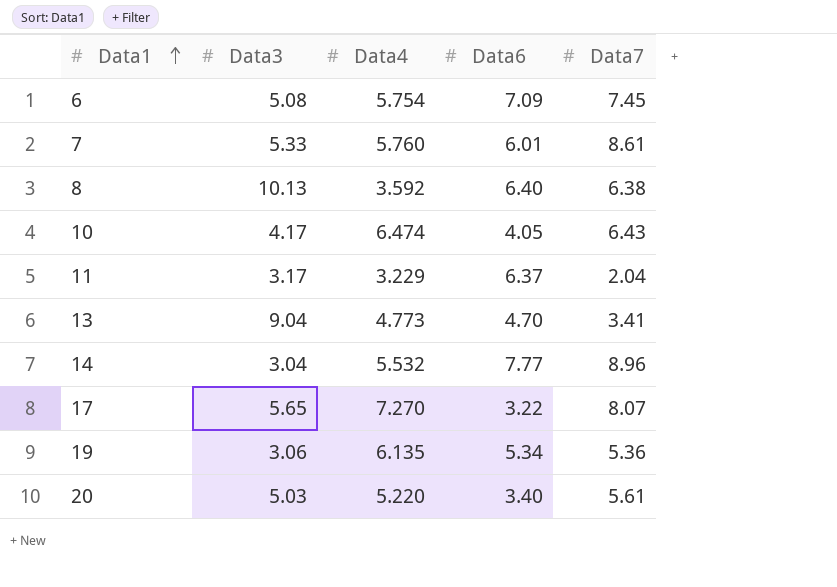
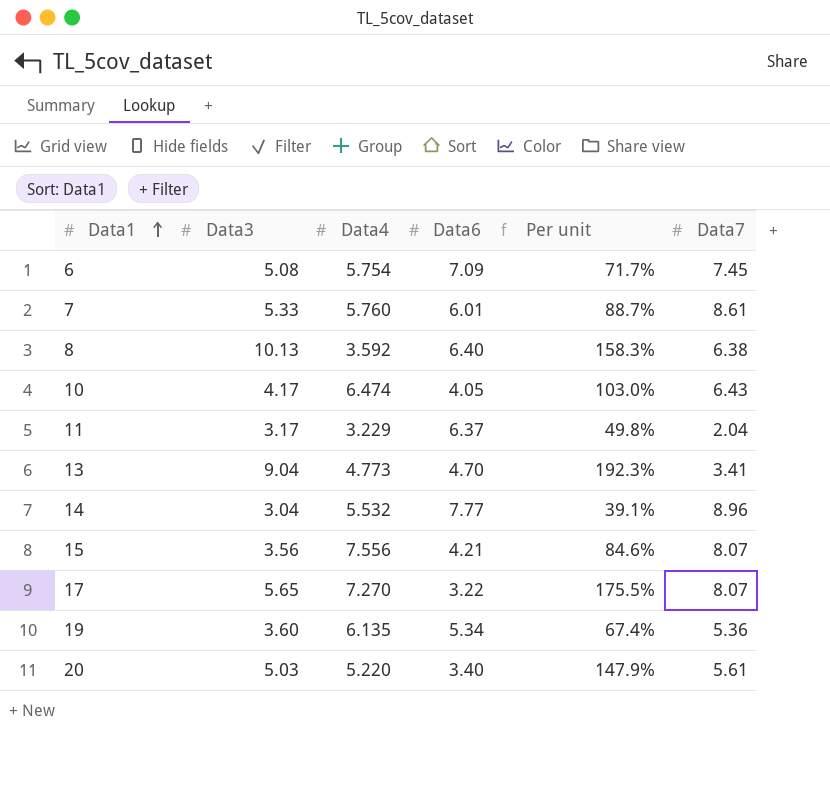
column Per unit | formula: none -> [Data3] / [Data6]
row 15: none -> 3.56 | 7.556 | 4.21 | 84.6% | 8.07
19 | Data3: 3.06 -> 3.60

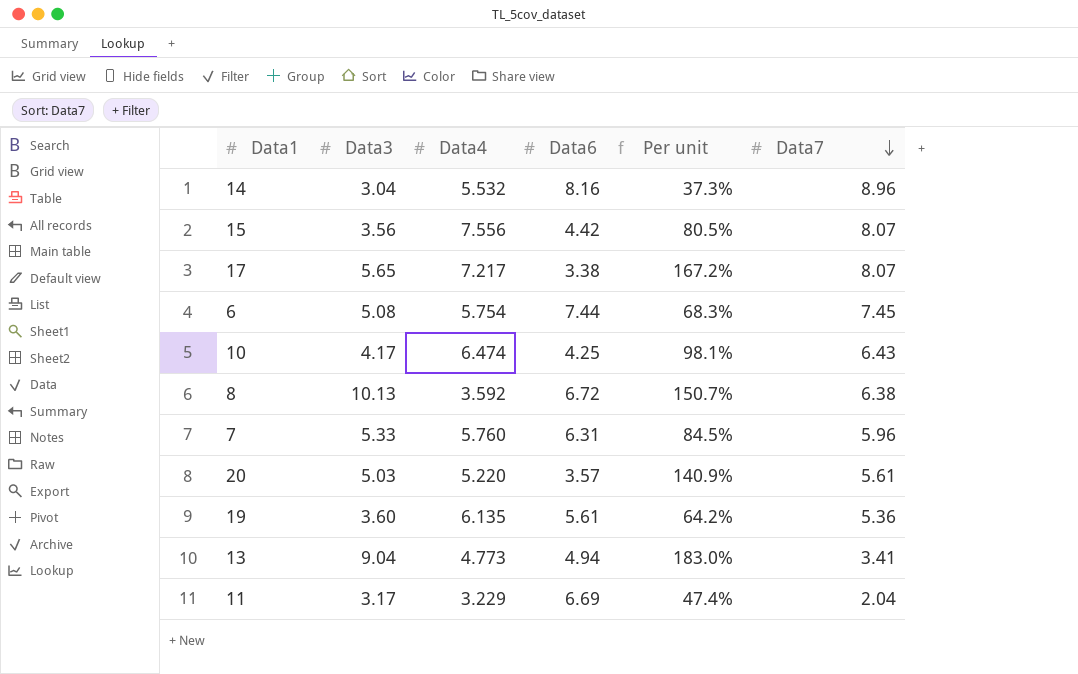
row order: Data1 ascending -> Data7 descending
14 | Data6: 7.77 -> 8.16
14 | Per unit: 39.1% -> 37.3%
15 | Data6: 4.21 -> 4.42
15 | Per unit: 84.6% -> 80.5%
17 | Data4: 7.270 -> 7.217
17 | Data6: 3.22 -> 3.38
17 | Per unit: 175.5% -> 167.2%
6 | Data6: 7.09 -> 7.44
6 | Per unit: 71.7% -> 68.3%
10 | Data6: 4.05 -> 4.25
10 | Per unit: 103.0% -> 98.1%
8 | Data6: 6.40 -> 6.72
8 | Per unit: 158.3% -> 150.7%
7 | Data6: 6.01 -> 6.31
7 | Per unit: 88.7% -> 84.5%
7 | Data7: 8.61 -> 5.96
20 | Data6: 3.40 -> 3.57
20 | Per unit: 147.9% -> 140.9%
19 | Data6: 5.34 -> 5.61
19 | Per unit: 67.4% -> 64.2%
13 | Data6: 4.70 -> 4.94
13 | Per unit: 192.3% -> 183.0%
11 | Data6: 6.37 -> 6.69
11 | Per unit: 49.8% -> 47.4%

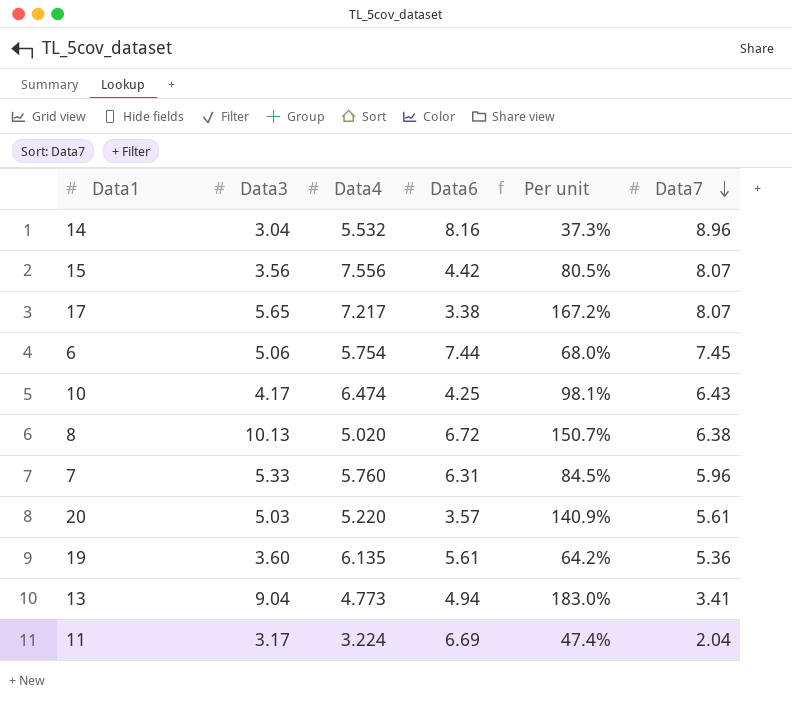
6 | Data3: 5.08 -> 5.06
6 | Per unit: 68.3% -> 68.0%
8 | Data4: 3.592 -> 5.020
11 | Data4: 3.229 -> 3.224

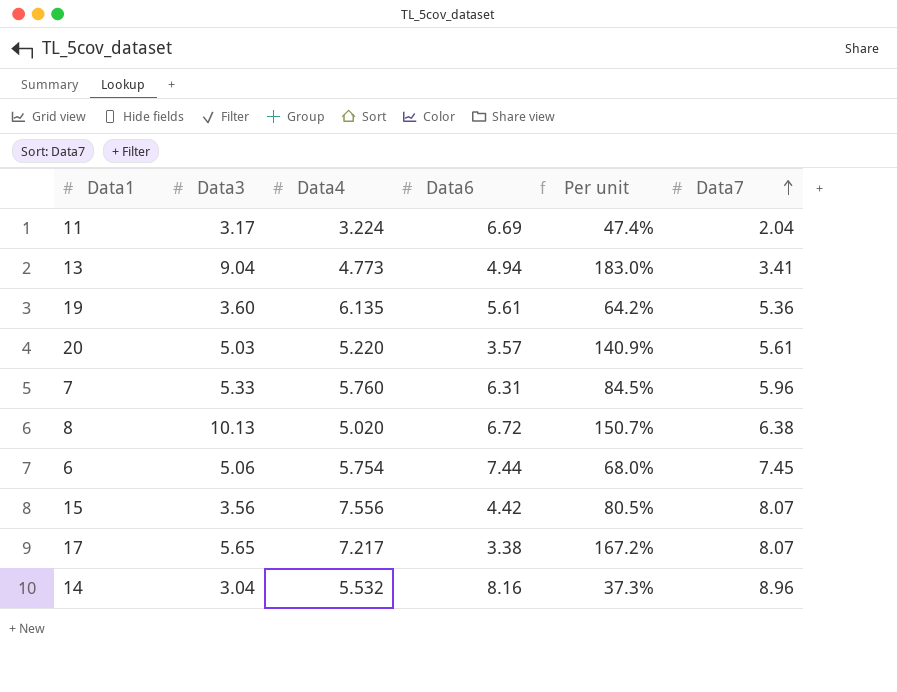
row order: Data7 descending -> Data7 ascending
row 10: 4.17 | 6.474 | 4.25 | 98.1% | 6.43 -> none

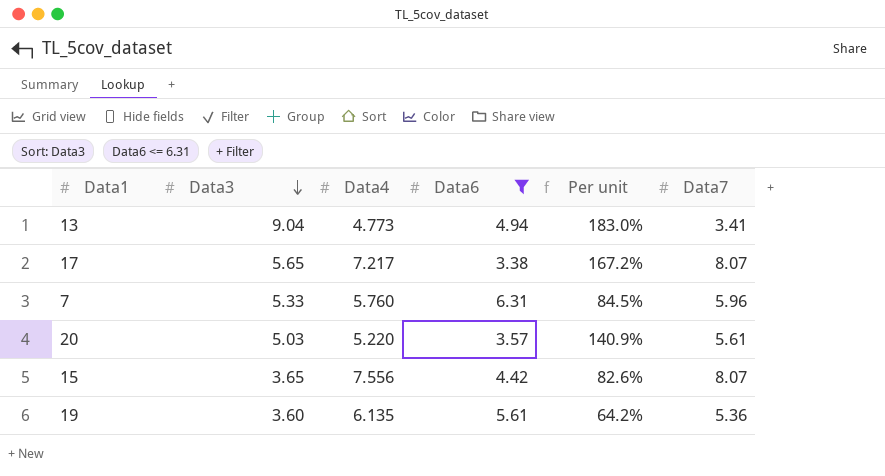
filter: none -> Data6 <= 6.31
row order: Data7 ascending -> Data3 descending
15 | Data3: 3.56 -> 3.65
15 | Per unit: 80.5% -> 82.6%

